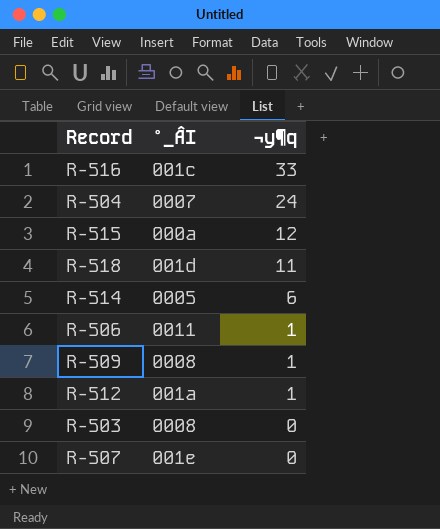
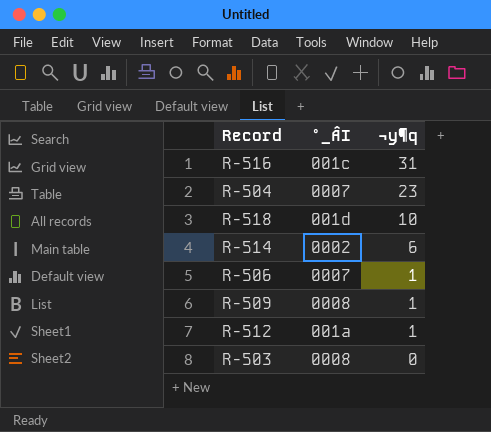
row R-515: 000a | 12 -> none
row R-507: 001e | 0 -> none
R-516 | ¬y¶q: 33 -> 31
R-504 | ¬y¶q: 24 -> 23
R-518 | ¬y¶q: 11 -> 10
R-514 | °_ÂI: 0005 -> 0002
R-506 | °_ÂI: 0011 -> 0007

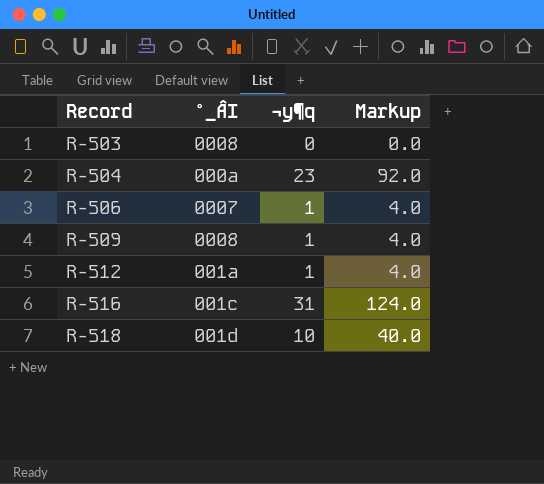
row order: ¬y¶q descending -> Record ascending
column Markup | formula: none -> [¬y¶q] * 4
row R-514: 0002 | 6 -> none
R-504 | °_ÂI: 0007 -> 000a

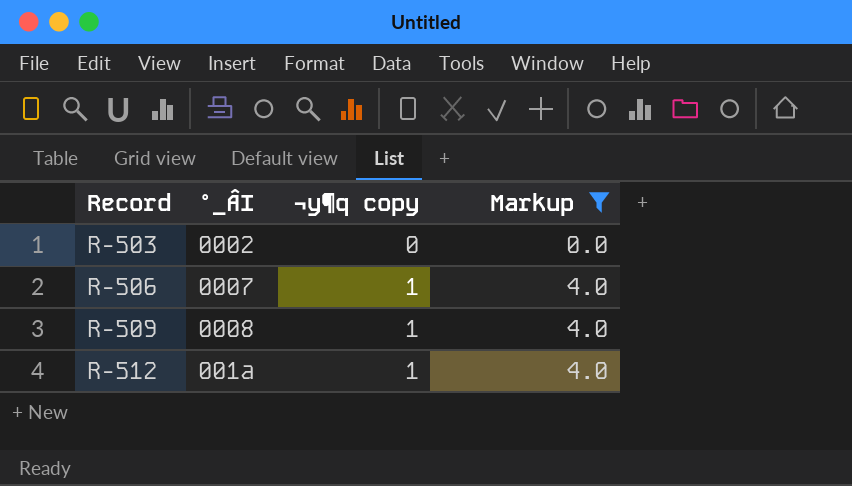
filter: none -> Markup <= 4.0
column name: ¬y¶q -> ¬y¶q copy
R-503 | °_ÂI: 0008 -> 0002

